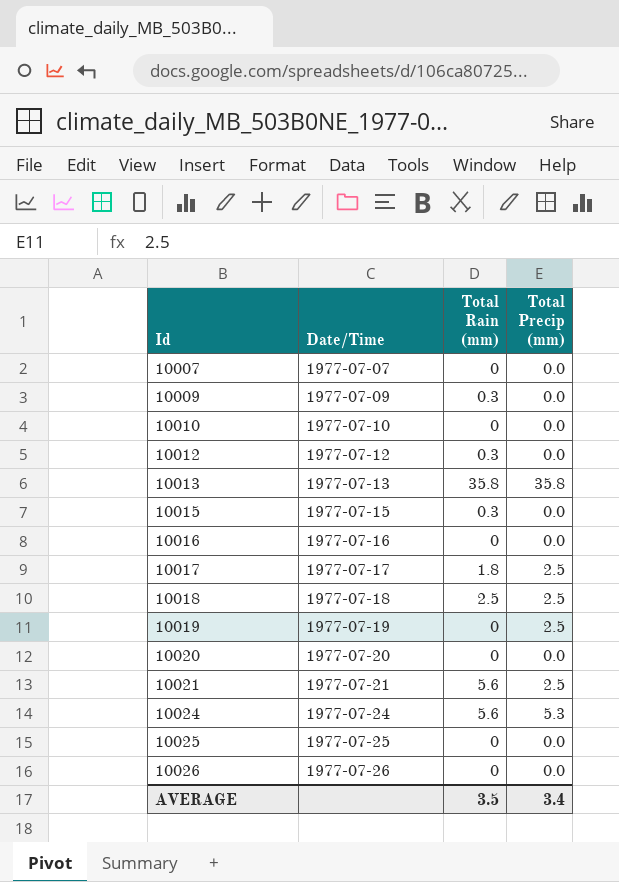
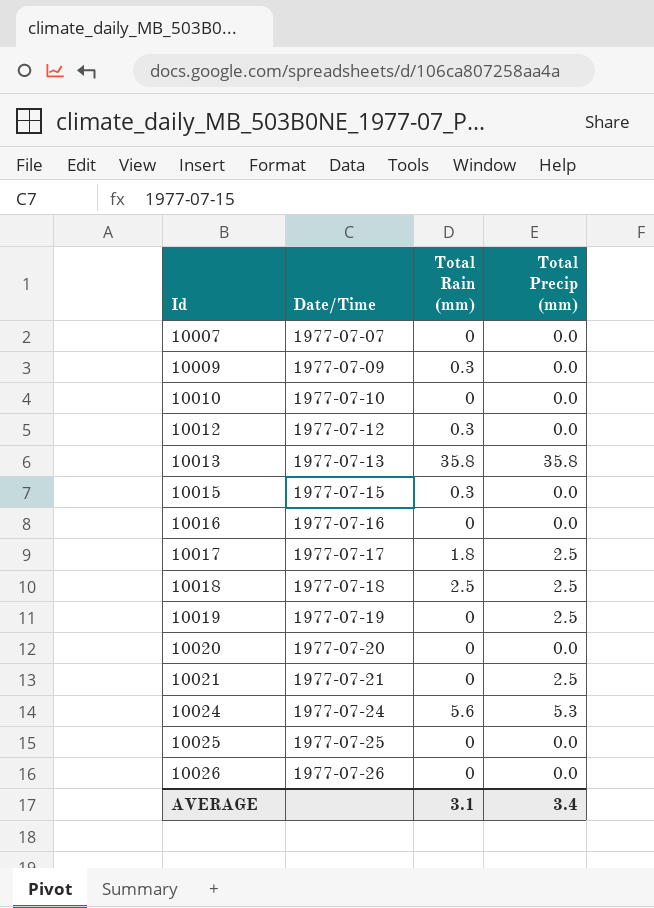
10021 | Total Rain (mm): 5.6 -> 0
AVERAGE | Total Rain (mm): 3.5 -> 3.1

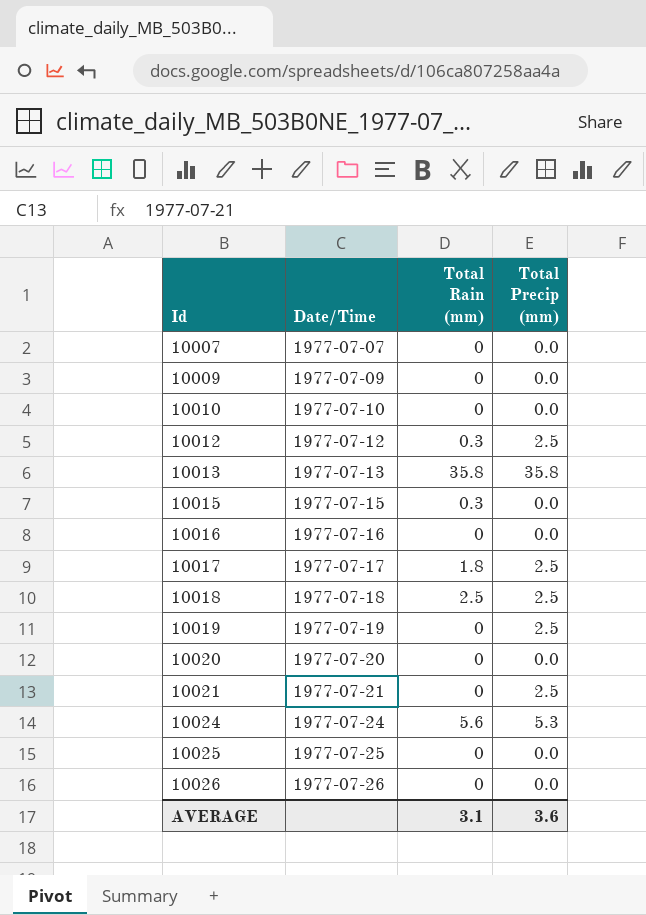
10009 | Total Rain (mm): 0.3 -> 0
10012 | Total Precip (mm): 0.0 -> 2.5
AVERAGE | Total Precip (mm): 3.4 -> 3.6

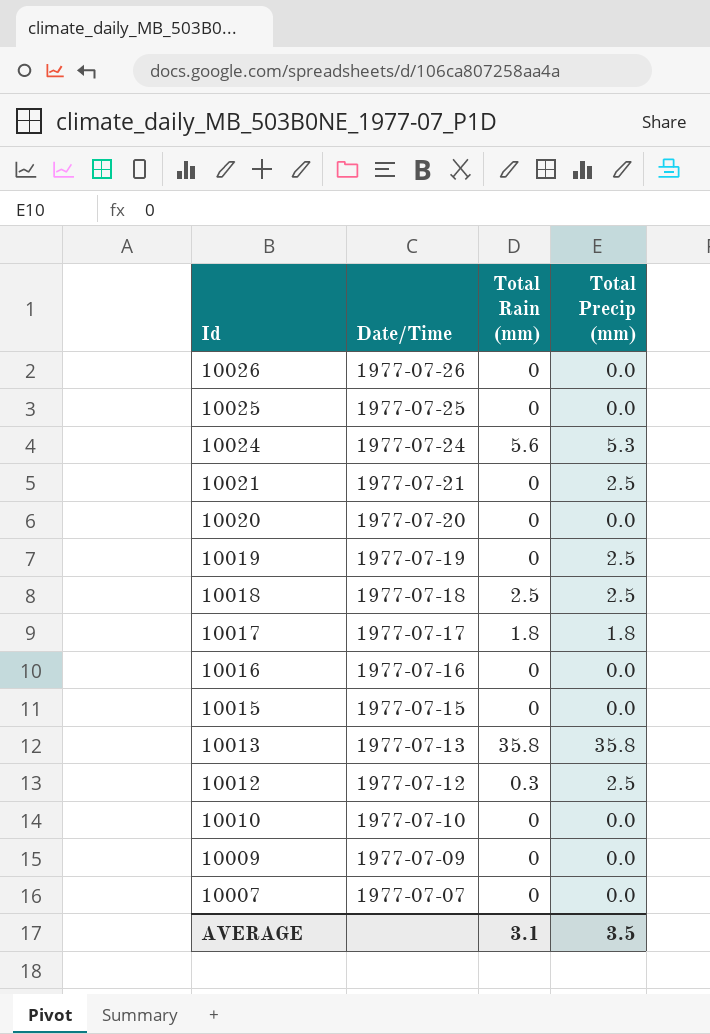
row order: Id ascending -> Id descending
10017 | Total Precip (mm): 2.5 -> 1.8
10015 | Total Rain (mm): 0.3 -> 0
AVERAGE | Total Precip (mm): 3.6 -> 3.5

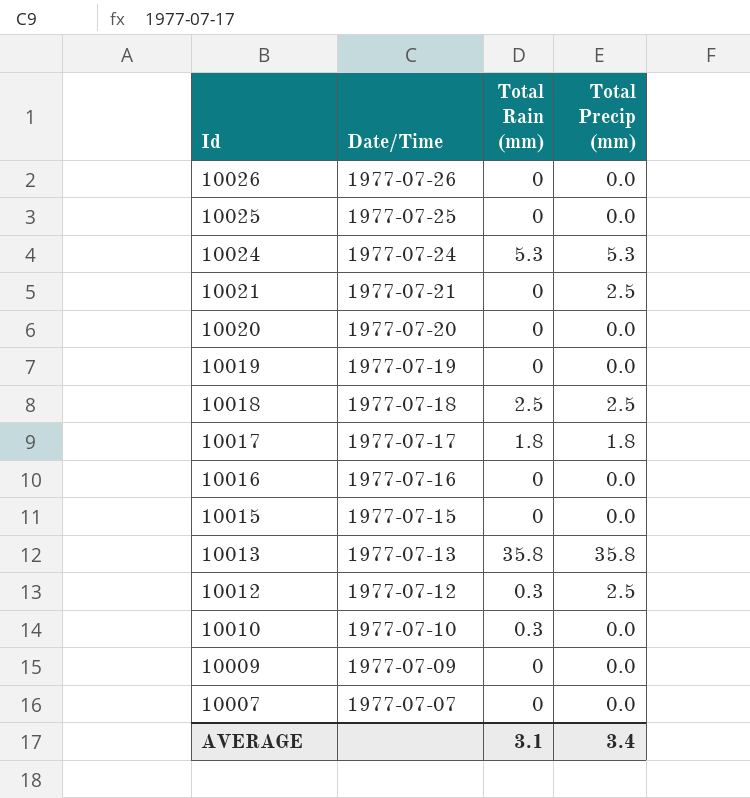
10024 | Total Rain (mm): 5.6 -> 5.3
10019 | Total Precip (mm): 2.5 -> 0.0
10010 | Total Rain (mm): 0 -> 0.3
AVERAGE | Total Precip (mm): 3.5 -> 3.4

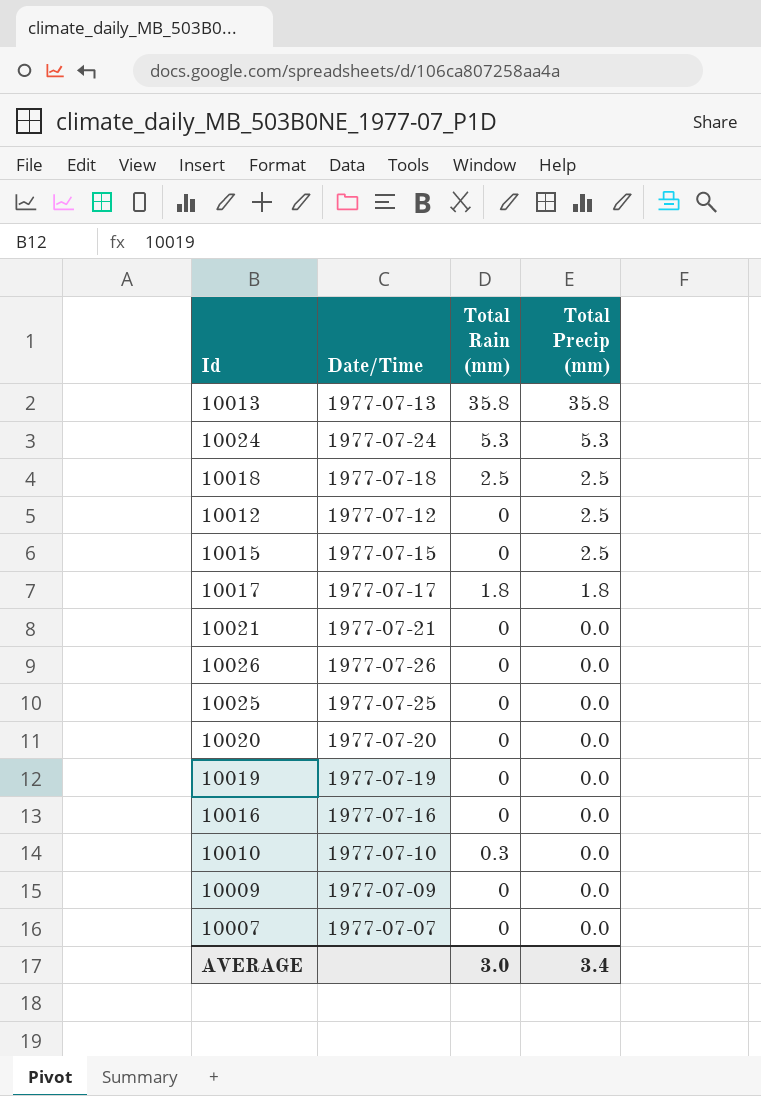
row order: Id descending -> Total Precip (mm) descending
10012 | Total Rain (mm): 0.3 -> 0
10015 | Total Precip (mm): 0.0 -> 2.5
10021 | Total Precip (mm): 2.5 -> 0.0
AVERAGE | Total Rain (mm): 3.1 -> 3.0

